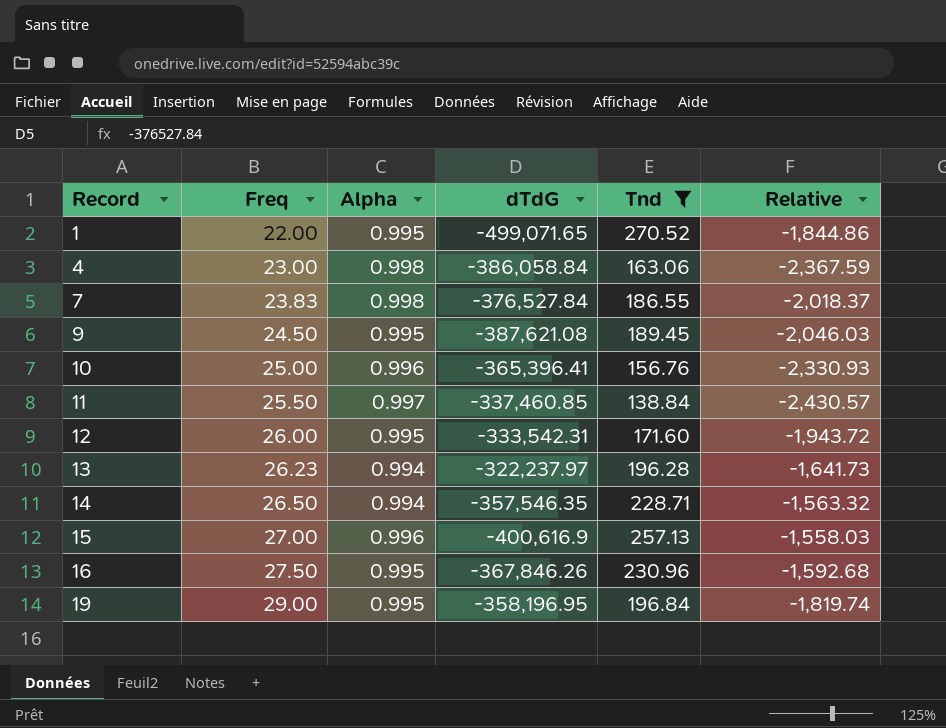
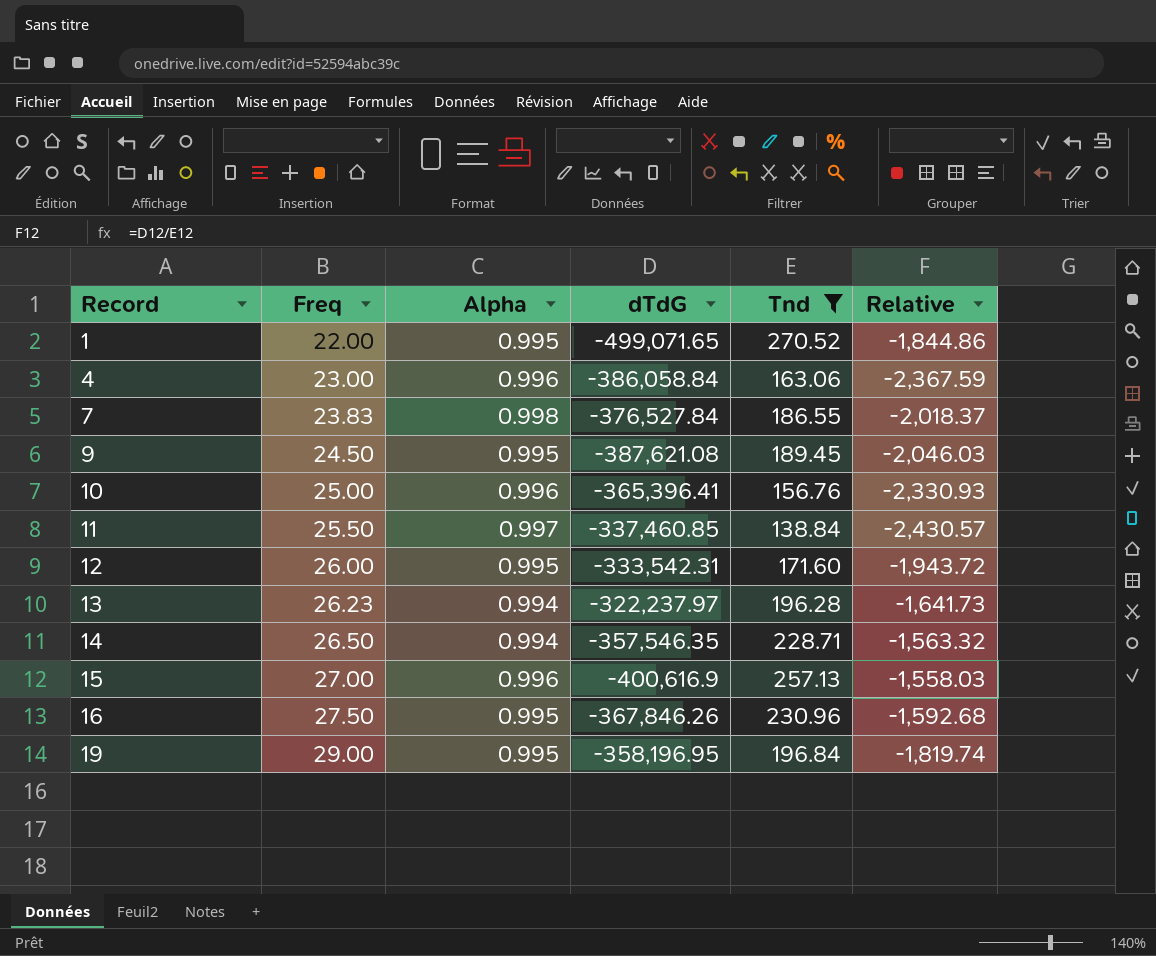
4 | Alpha: 0.998 -> 0.996

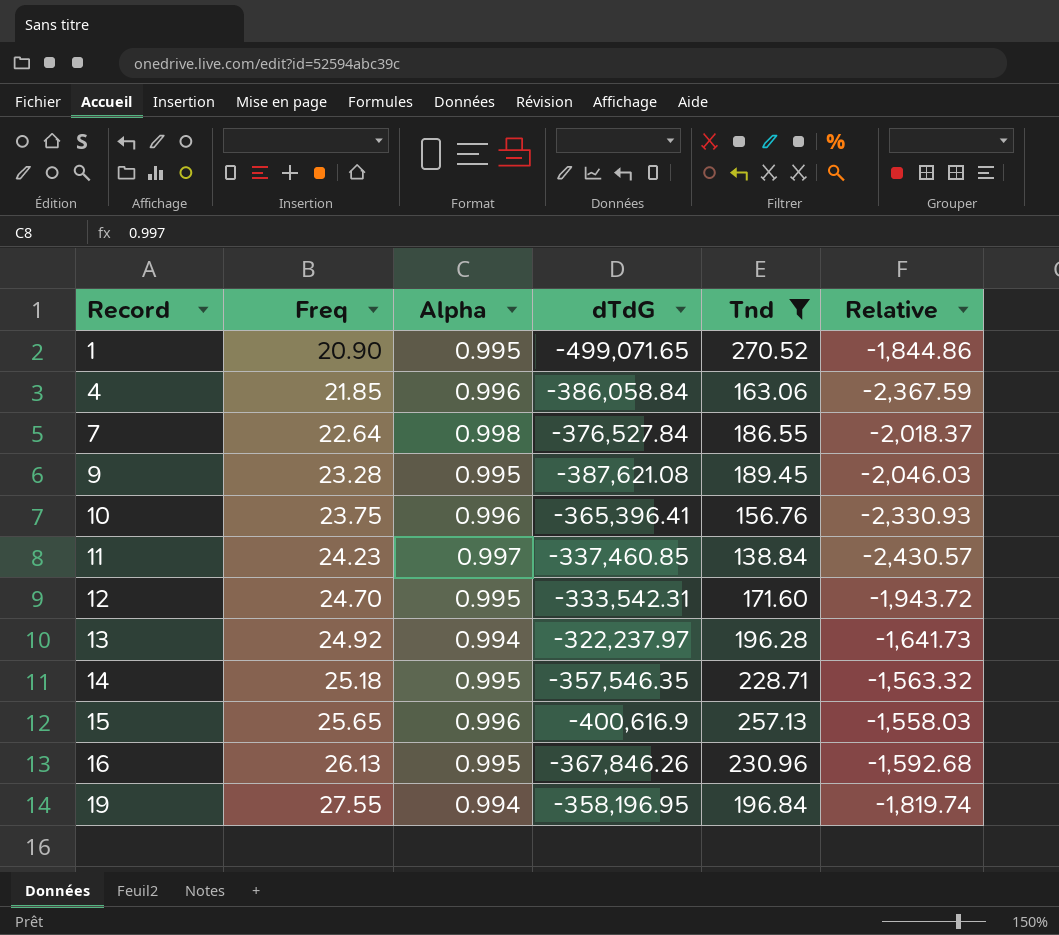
1 | Freq: 22.00 -> 20.90
4 | Freq: 23.00 -> 21.85
7 | Freq: 23.83 -> 22.64
9 | Freq: 24.50 -> 23.28
10 | Freq: 25.00 -> 23.75
11 | Freq: 25.50 -> 24.23
12 | Freq: 26.00 -> 24.70
13 | Freq: 26.23 -> 24.92
14 | Freq: 26.50 -> 25.18
14 | Alpha: 0.994 -> 0.995
15 | Freq: 27.00 -> 25.65
16 | Freq: 27.50 -> 26.13
19 | Freq: 29.00 -> 27.55
19 | Alpha: 0.995 -> 0.994

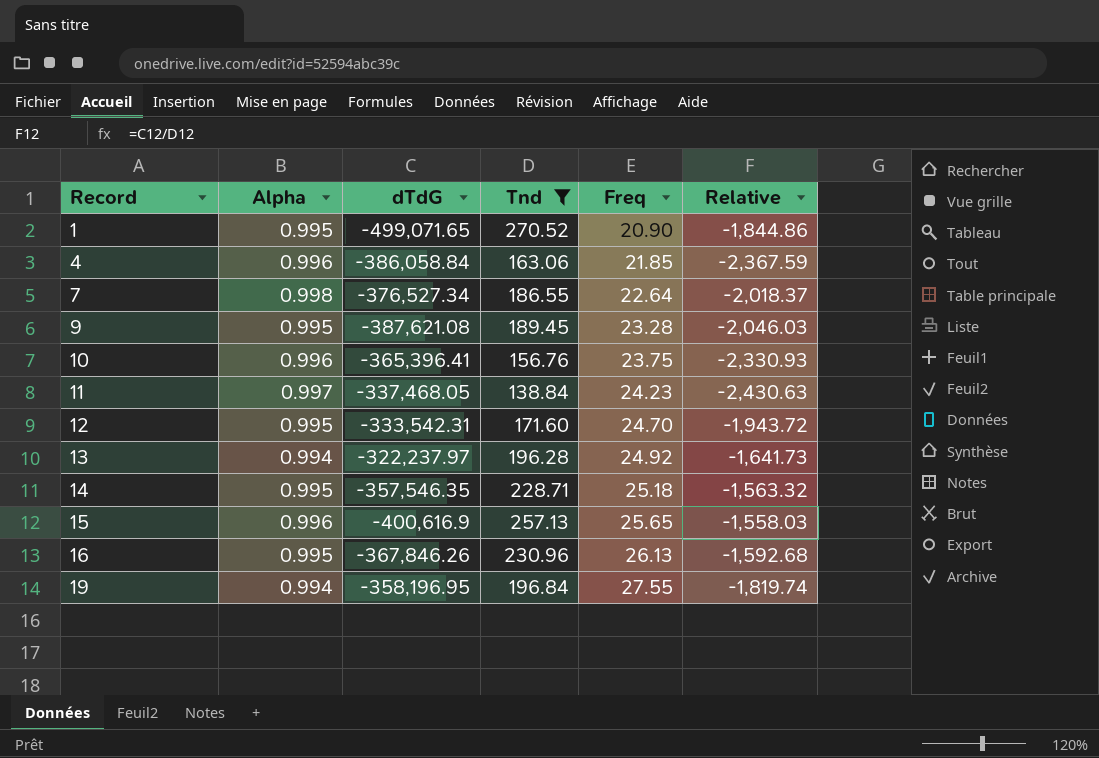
column Freq | position: 2 -> 5
7 | dTdG: -376,527.84 -> -376,527.34
11 | dTdG: -337,460.85 -> -337,468.05
11 | Relative: -2,430.57 -> -2,430.63

